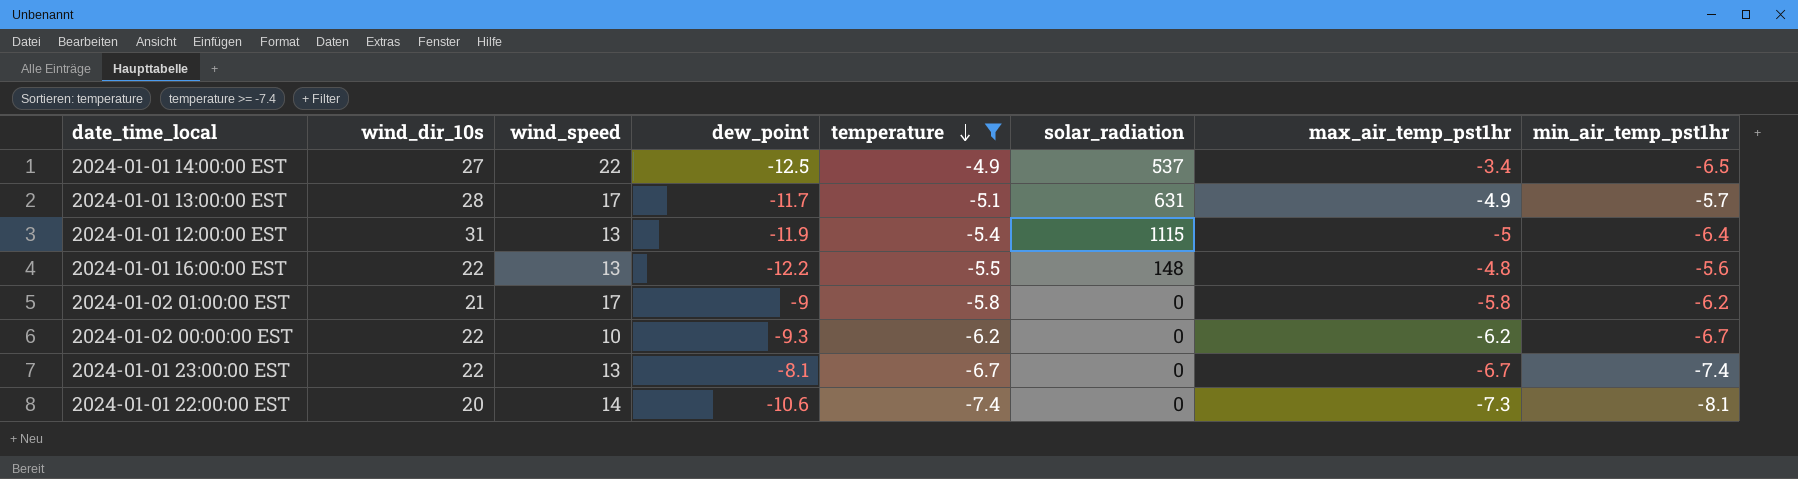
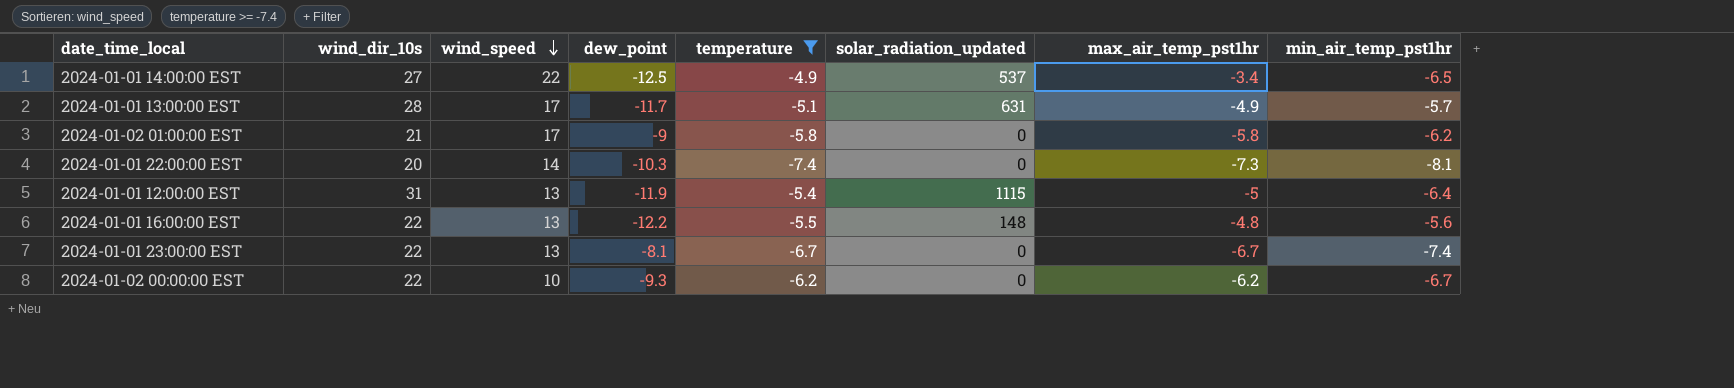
row order: temperature descending -> wind_speed descending
column name: solar_radiation -> solar_radiation_updated
2024-01-01 22:00:00 EST | dew_point: -10.6 -> -10.3

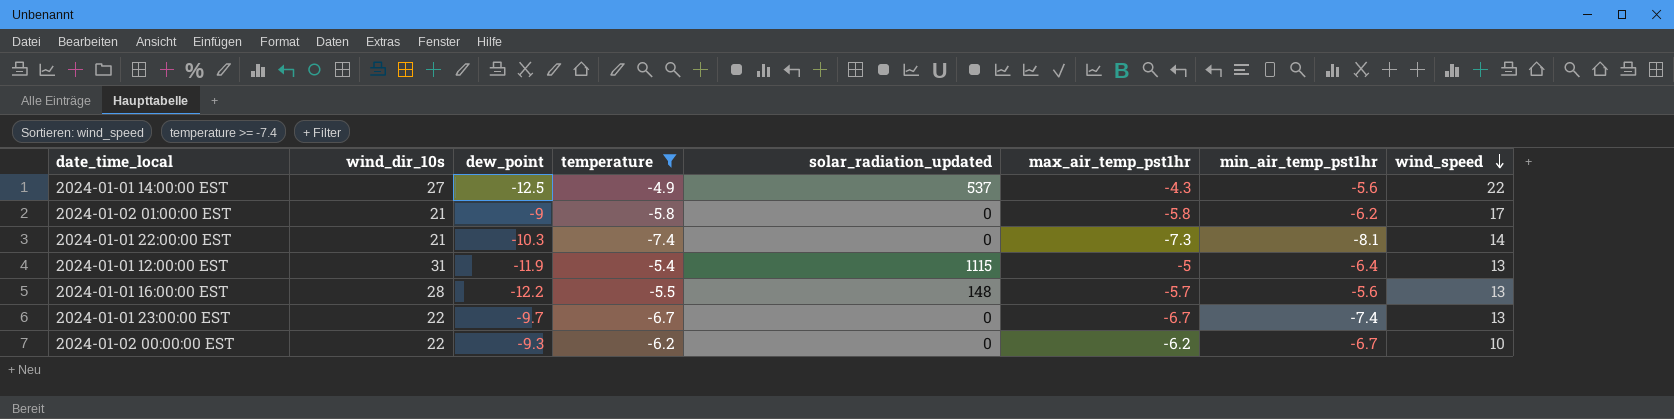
column wind_speed | position: 3 -> 8
row 2024-01-01 13:00:00 EST: 28 | 17 | -11.7 | -5.1 | 631 | -4.9 | -5.7 -> none
2024-01-01 14:00:00 EST | max_air_temp_pst1hr: -3.4 -> -4.3
2024-01-01 14:00:00 EST | min_air_temp_pst1hr: -6.5 -> -5.6
2024-01-01 22:00:00 EST | wind_dir_10s: 20 -> 21
2024-01-01 16:00:00 EST | wind_dir_10s: 22 -> 28
2024-01-01 16:00:00 EST | max_air_temp_pst1hr: -4.8 -> -5.7
2024-01-01 23:00:00 EST | dew_point: -8.1 -> -9.7

